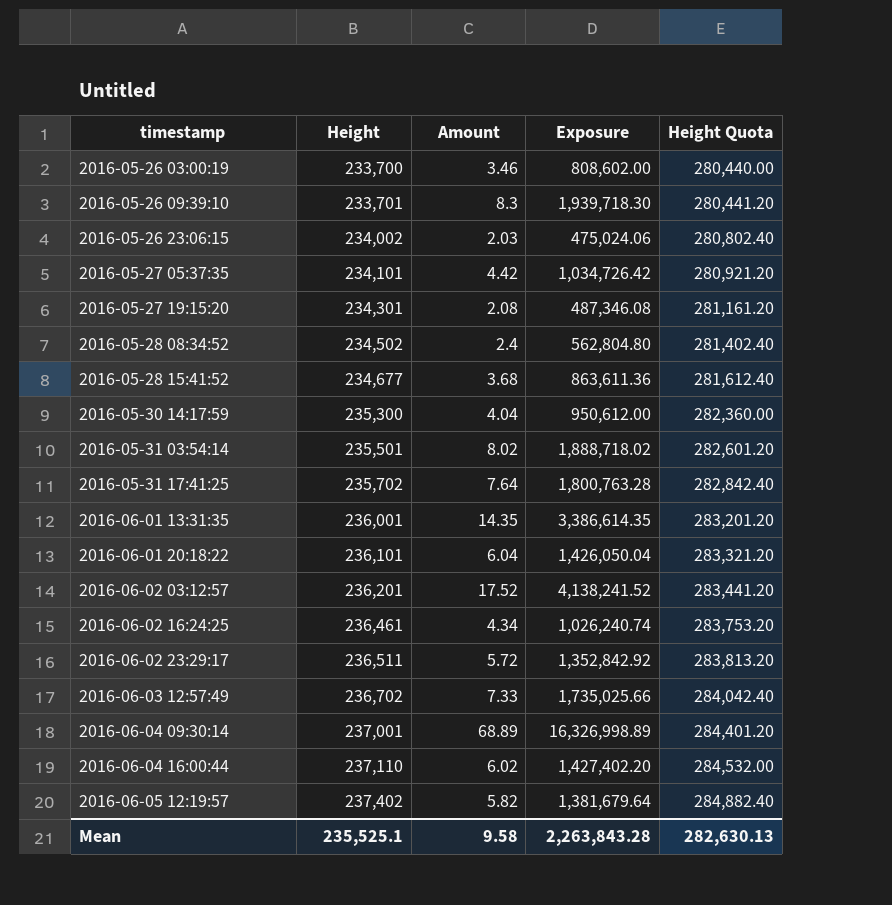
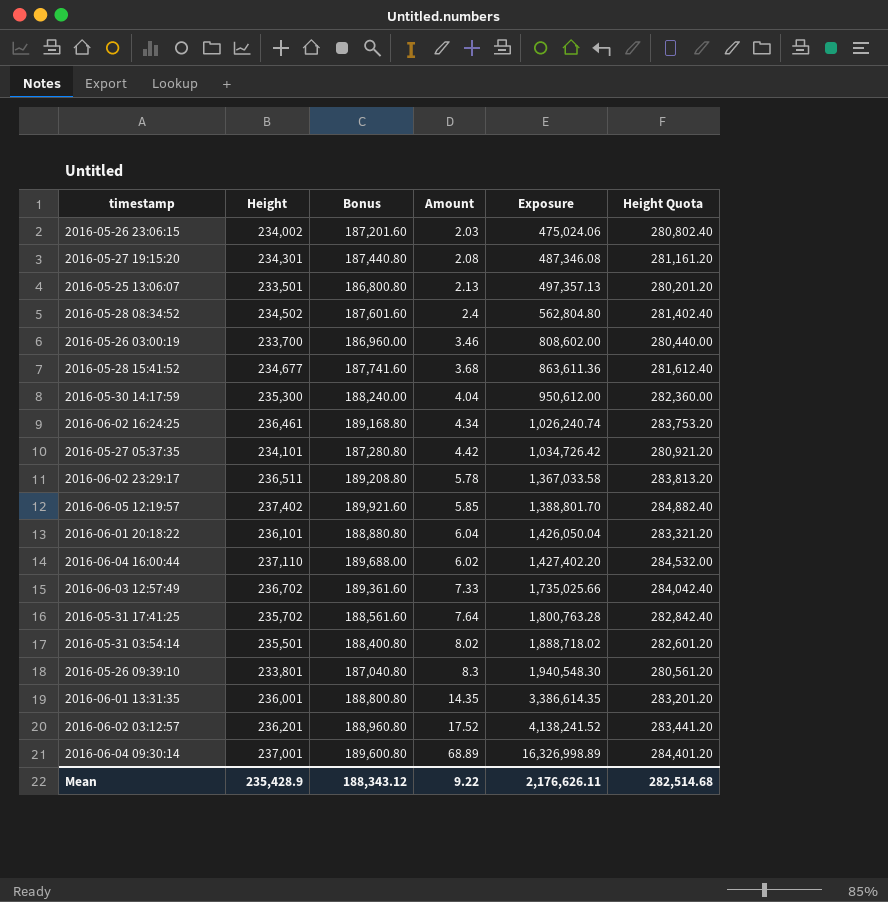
row order: timestamp ascending -> Exposure ascending
column Bonus | formula: none -> [Height] * 0.8
row 2016-05-25 13:06:07: none -> 233,501 | 186,800.80 | 2.13 | 497,357.13 | 280,201.20
2016-06-02 23:29:17 | Amount: 5.72 -> 5.78
2016-06-02 23:29:17 | Exposure: 1,352,842.92 -> 1,367,033.58
2016-06-05 12:19:57 | Amount: 5.82 -> 5.85
2016-06-05 12:19:57 | Exposure: 1,381,679.64 -> 1,388,801.70
2016-05-26 09:39:10 | Height: 233,701 -> 233,801
2016-05-26 09:39:10 | Exposure: 1,939,718.30 -> 1,940,548.30
2016-05-26 09:39:10 | Height Quota: 280,441.20 -> 280,561.20
Mean | Height: 235,525.1 -> 235,428.9
Mean | Amount: 9.58 -> 9.22
Mean | Exposure: 2,263,843.28 -> 2,176,626.11
Mean | Height Quota: 282,630.13 -> 282,514.68

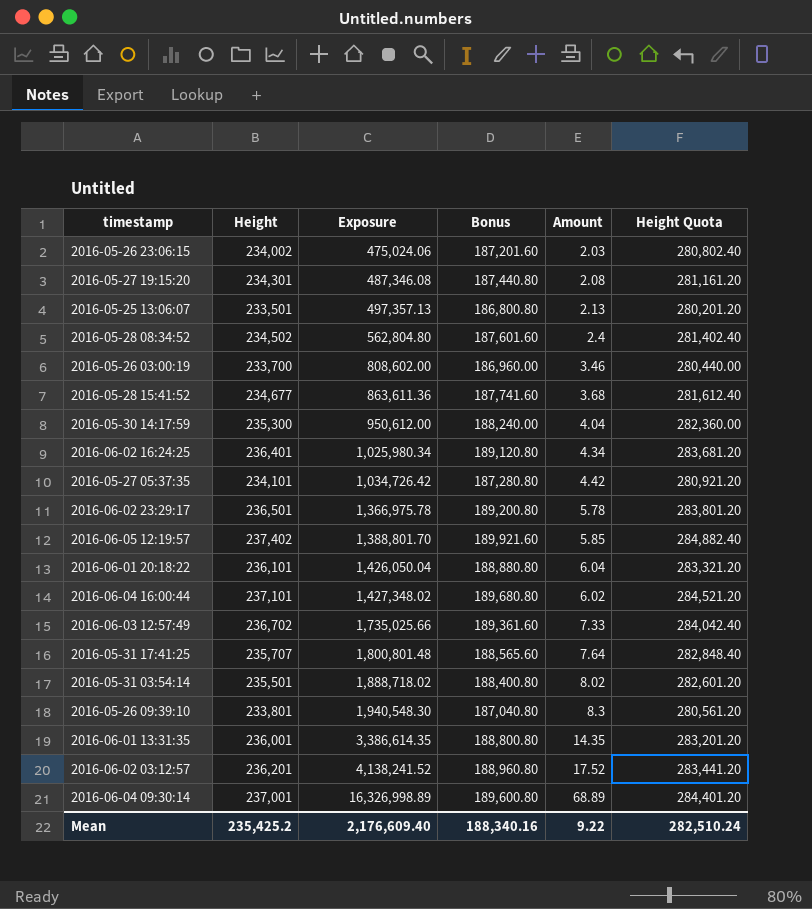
column Exposure | position: 5 -> 3
2016-06-02 16:24:25 | Height: 236,461 -> 236,401
2016-06-02 16:24:25 | Exposure: 1,026,240.74 -> 1,025,980.34
2016-06-02 16:24:25 | Bonus: 189,168.80 -> 189,120.80
2016-06-02 16:24:25 | Height Quota: 283,753.20 -> 283,681.20
2016-06-02 23:29:17 | Height: 236,511 -> 236,501
2016-06-02 23:29:17 | Exposure: 1,367,033.58 -> 1,366,975.78
2016-06-02 23:29:17 | Bonus: 189,208.80 -> 189,200.80
2016-06-02 23:29:17 | Height Quota: 283,813.20 -> 283,801.20
2016-06-04 16:00:44 | Height: 237,110 -> 237,101
2016-06-04 16:00:44 | Exposure: 1,427,402.20 -> 1,427,348.02
2016-06-04 16:00:44 | Bonus: 189,688.00 -> 189,680.80
2016-06-04 16:00:44 | Height Quota: 284,532.00 -> 284,521.20
2016-05-31 17:41:25 | Height: 235,702 -> 235,707
2016-05-31 17:41:25 | Exposure: 1,800,763.28 -> 1,800,801.48
2016-05-31 17:41:25 | Bonus: 188,561.60 -> 188,565.60
2016-05-31 17:41:25 | Height Quota: 282,842.40 -> 282,848.40
Mean | Height: 235,428.9 -> 235,425.2
Mean | Exposure: 2,176,626.11 -> 2,176,609.40
Mean | Bonus: 188,343.12 -> 188,340.16
Mean | Height Quota: 282,514.68 -> 282,510.24

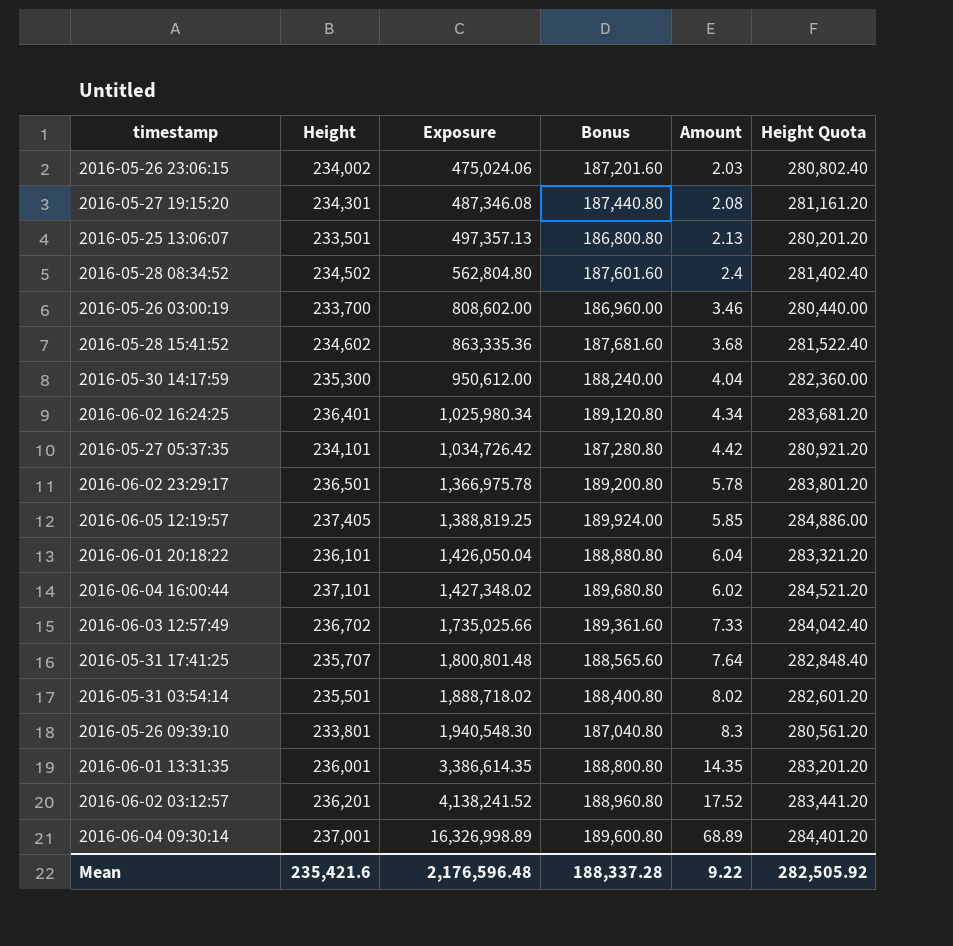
2016-05-28 15:41:52 | Height: 234,677 -> 234,602
2016-05-28 15:41:52 | Exposure: 863,611.36 -> 863,335.36
2016-05-28 15:41:52 | Bonus: 187,741.60 -> 187,681.60
2016-05-28 15:41:52 | Height Quota: 281,612.40 -> 281,522.40
2016-06-05 12:19:57 | Height: 237,402 -> 237,405
2016-06-05 12:19:57 | Exposure: 1,388,801.70 -> 1,388,819.25
2016-06-05 12:19:57 | Bonus: 189,921.60 -> 189,924.00
2016-06-05 12:19:57 | Height Quota: 284,882.40 -> 284,886.00
Mean | Height: 235,425.2 -> 235,421.6
Mean | Exposure: 2,176,609.40 -> 2,176,596.48
Mean | Bonus: 188,340.16 -> 188,337.28
Mean | Height Quota: 282,510.24 -> 282,505.92

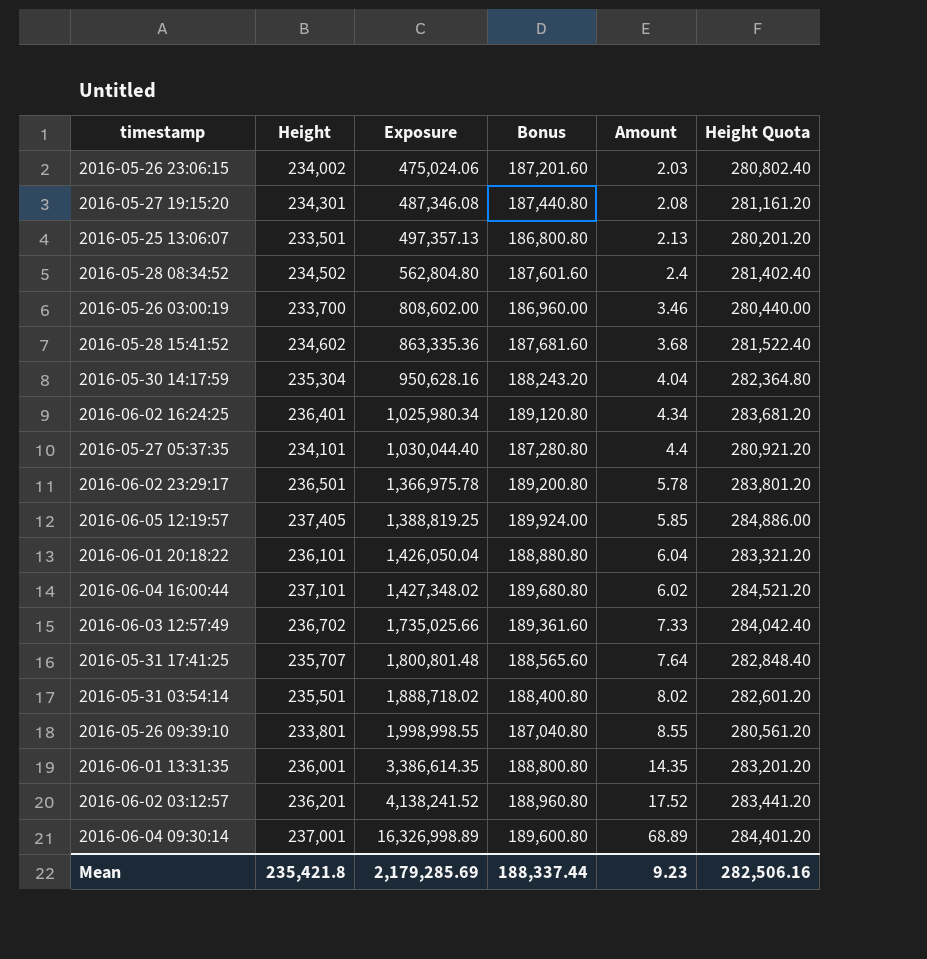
2016-05-30 14:17:59 | Height: 235,300 -> 235,304
2016-05-30 14:17:59 | Exposure: 950,612.00 -> 950,628.16
2016-05-30 14:17:59 | Bonus: 188,240.00 -> 188,243.20
2016-05-30 14:17:59 | Height Quota: 282,360.00 -> 282,364.80
2016-05-27 05:37:35 | Exposure: 1,034,726.42 -> 1,030,044.40
2016-05-27 05:37:35 | Amount: 4.42 -> 4.4
2016-05-26 09:39:10 | Exposure: 1,940,548.30 -> 1,998,998.55
2016-05-26 09:39:10 | Amount: 8.3 -> 8.55
Mean | Height: 235,421.6 -> 235,421.8
Mean | Exposure: 2,176,596.48 -> 2,179,285.69
Mean | Bonus: 188,337.28 -> 188,337.44
Mean | Amount: 9.22 -> 9.23
Mean | Height Quota: 282,505.92 -> 282,506.16

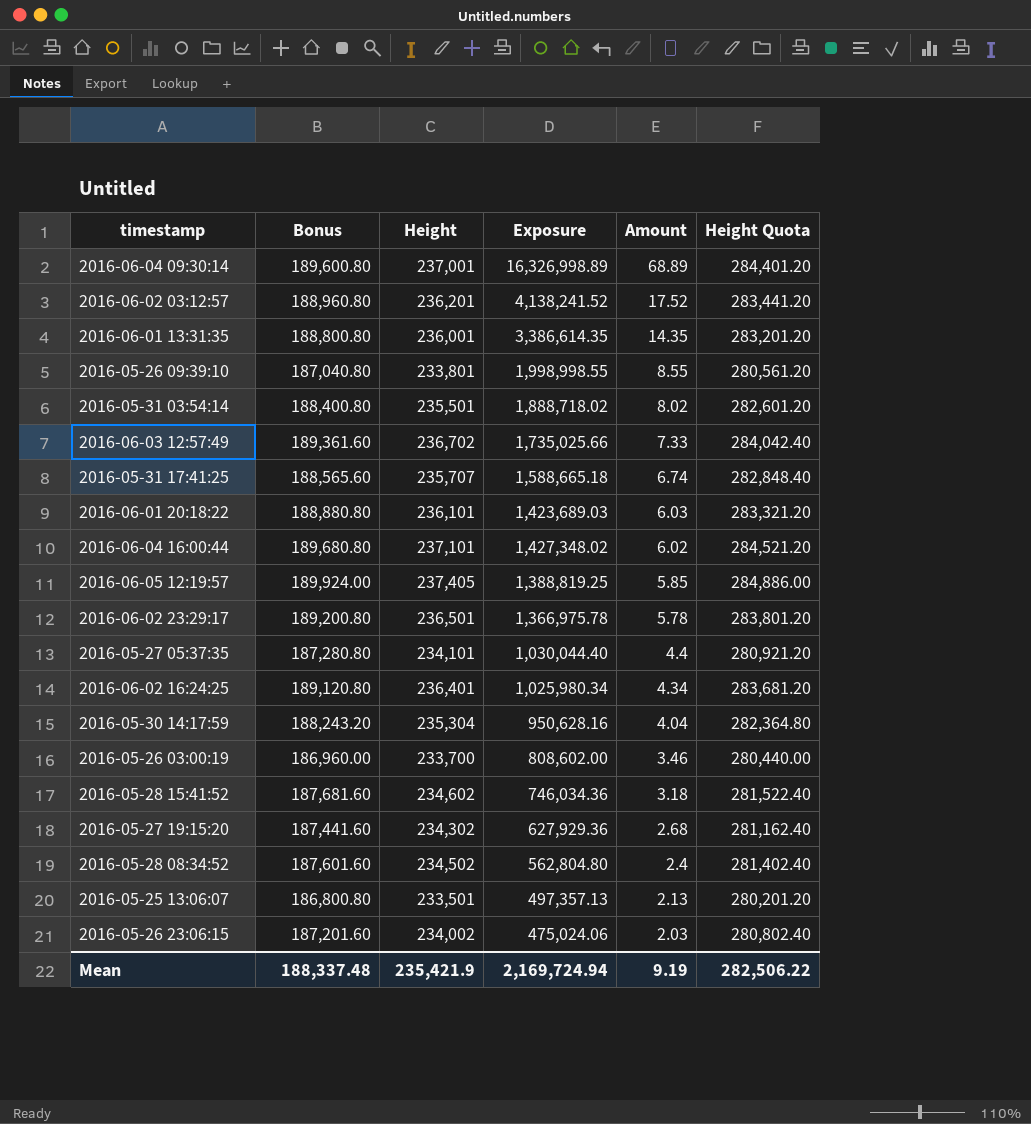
row order: Exposure ascending -> Amount descending
column Bonus | position: 4 -> 2
2016-05-31 17:41:25 | Exposure: 1,800,801.48 -> 1,588,665.18
2016-05-31 17:41:25 | Amount: 7.64 -> 6.74
2016-06-01 20:18:22 | Exposure: 1,426,050.04 -> 1,423,689.03
2016-06-01 20:18:22 | Amount: 6.04 -> 6.03
2016-05-28 15:41:52 | Exposure: 863,335.36 -> 746,034.36
2016-05-28 15:41:52 | Amount: 3.68 -> 3.18
2016-05-27 19:15:20 | Bonus: 187,440.80 -> 187,441.60
2016-05-27 19:15:20 | Height: 234,301 -> 234,302
2016-05-27 19:15:20 | Exposure: 487,346.08 -> 627,929.36
2016-05-27 19:15:20 | Amount: 2.08 -> 2.68
2016-05-27 19:15:20 | Height Quota: 281,161.20 -> 281,162.40
Mean | Bonus: 188,337.44 -> 188,337.48
Mean | Height: 235,421.8 -> 235,421.9
Mean | Exposure: 2,179,285.69 -> 2,169,724.94
Mean | Amount: 9.23 -> 9.19
Mean | Height Quota: 282,506.16 -> 282,506.22

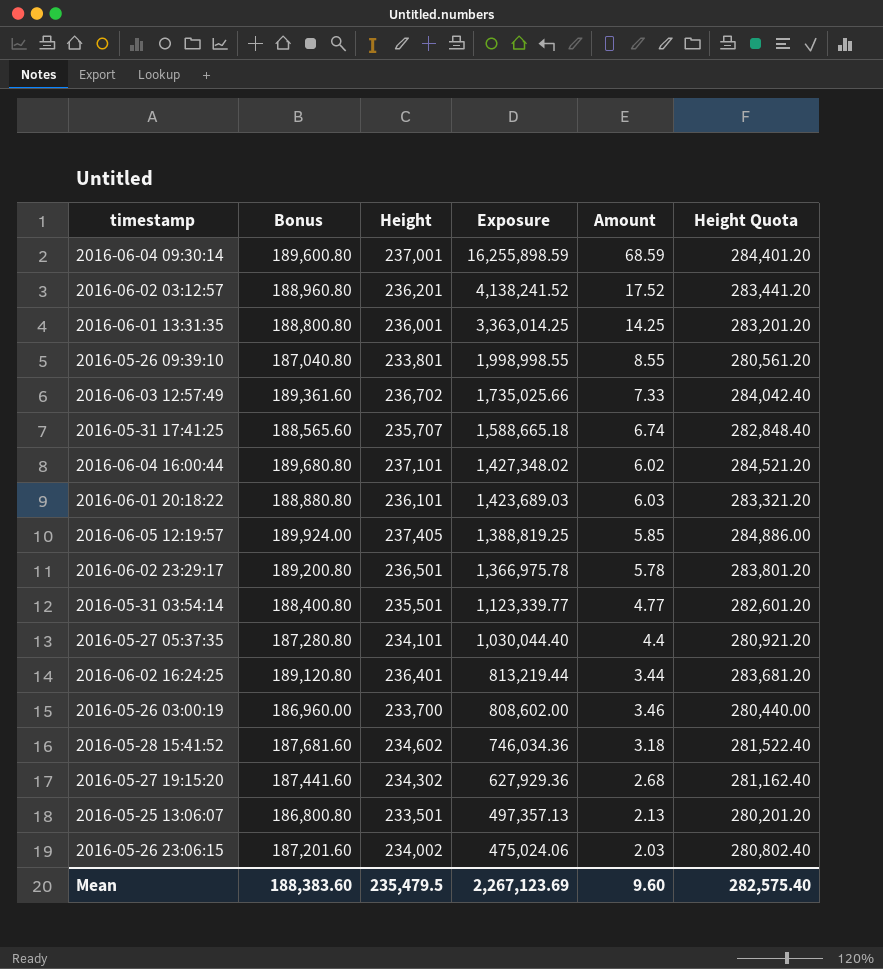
row order: Amount descending -> Exposure descending
row 2016-05-30 14:17:59: 188,243.20 | 235,304 | 950,628.16 | 4.04 | 282,364.80 -> none
row 2016-05-28 08:34:52: 187,601.60 | 234,502 | 562,804.80 | 2.4 | 281,402.40 -> none
2016-06-04 09:30:14 | Exposure: 16,326,998.89 -> 16,255,898.59
2016-06-04 09:30:14 | Amount: 68.89 -> 68.59
2016-06-01 13:31:35 | Exposure: 3,386,614.35 -> 3,363,014.25
2016-06-01 13:31:35 | Amount: 14.35 -> 14.25
2016-05-31 03:54:14 | Exposure: 1,888,718.02 -> 1,123,339.77
2016-05-31 03:54:14 | Amount: 8.02 -> 4.77
2016-06-02 16:24:25 | Exposure: 1,025,980.34 -> 813,219.44
2016-06-02 16:24:25 | Amount: 4.34 -> 3.44
Mean | Bonus: 188,337.48 -> 188,383.60
Mean | Height: 235,421.9 -> 235,479.5
Mean | Exposure: 2,169,724.94 -> 2,267,123.69
Mean | Amount: 9.19 -> 9.60
Mean | Height Quota: 282,506.22 -> 282,575.40

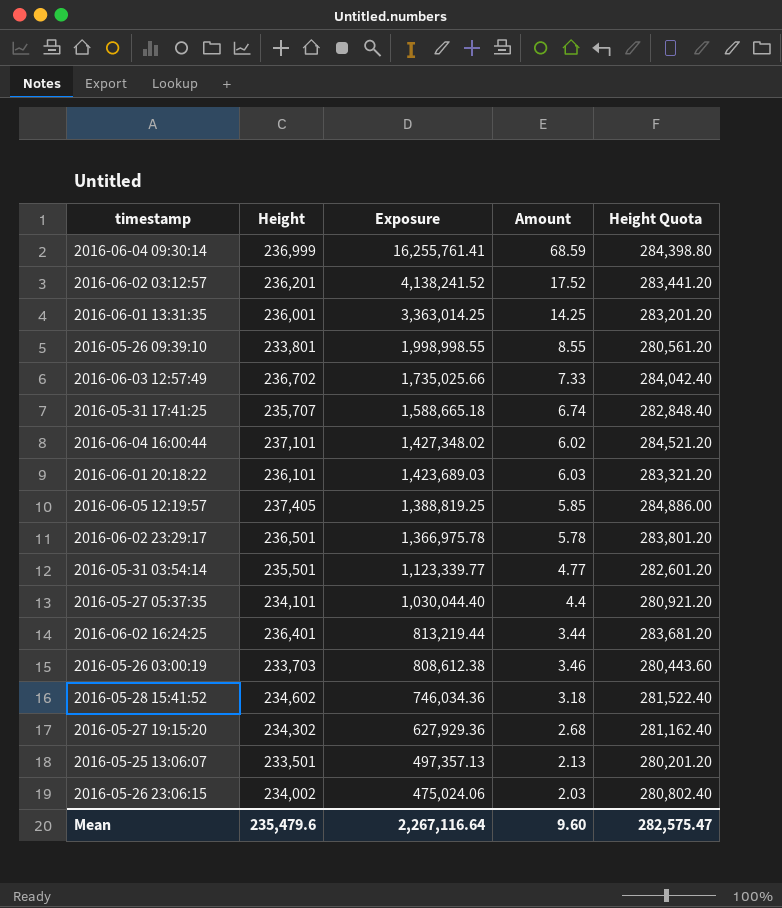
column Bonus | formula: [Height] * 0.8 -> none
2016-06-04 09:30:14 | Height: 237,001 -> 236,999
2016-06-04 09:30:14 | Exposure: 16,255,898.59 -> 16,255,761.41
2016-06-04 09:30:14 | Height Quota: 284,401.20 -> 284,398.80
2016-05-26 03:00:19 | Height: 233,700 -> 233,703
2016-05-26 03:00:19 | Exposure: 808,602.00 -> 808,612.38
2016-05-26 03:00:19 | Height Quota: 280,440.00 -> 280,443.60
Mean | Height: 235,479.5 -> 235,479.6
Mean | Exposure: 2,267,123.69 -> 2,267,116.64
Mean | Height Quota: 282,575.40 -> 282,575.47

